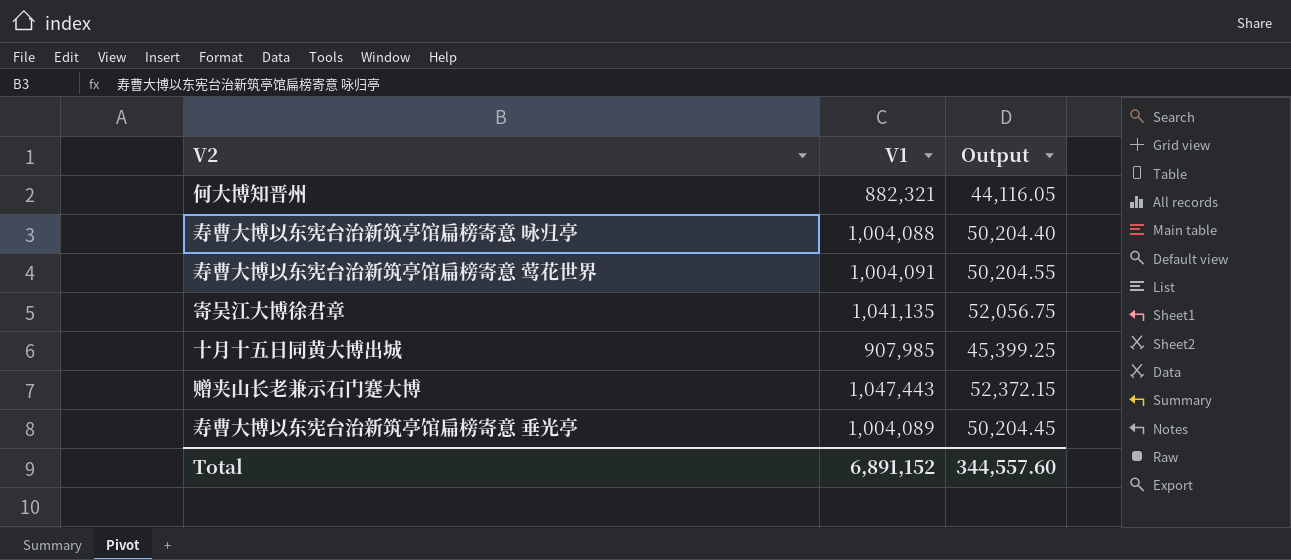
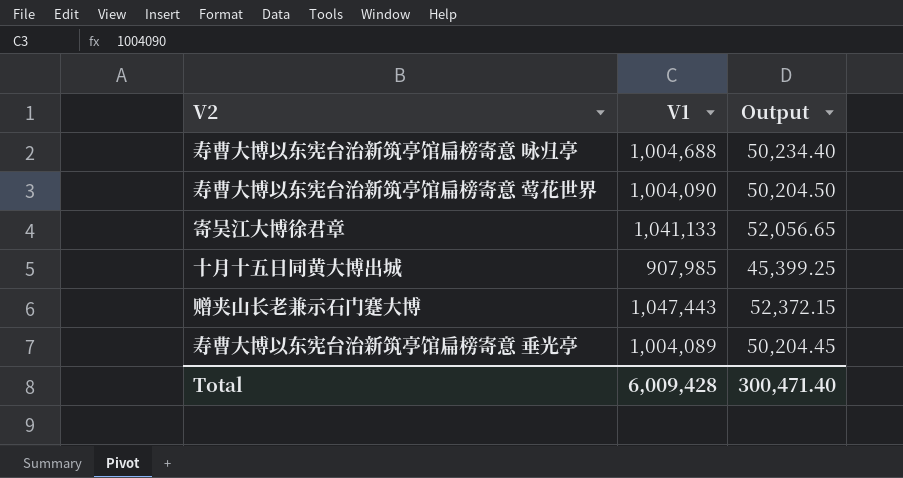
row 何大博知晋州: 882,321 | 44,116.05 -> none
寿曹大博以东宪台治新筑亭馆扁榜寄意 咏归亭 | V1: 1,004,088 -> 1,004,688
寿曹大博以东宪台治新筑亭馆扁榜寄意 咏归亭 | Output: 50,204.40 -> 50,234.40
寿曹大博以东宪台治新筑亭馆扁榜寄意 莺花世界 | V1: 1,004,091 -> 1,004,090
寿曹大博以东宪台治新筑亭馆扁榜寄意 莺花世界 | Output: 50,204.55 -> 50,204.50
寄吴江大博徐君章 | V1: 1,041,135 -> 1,041,133
寄吴江大博徐君章 | Output: 52,056.75 -> 52,056.65
Total | V1: 6,891,152 -> 6,009,428
Total | Output: 344,557.60 -> 300,471.40

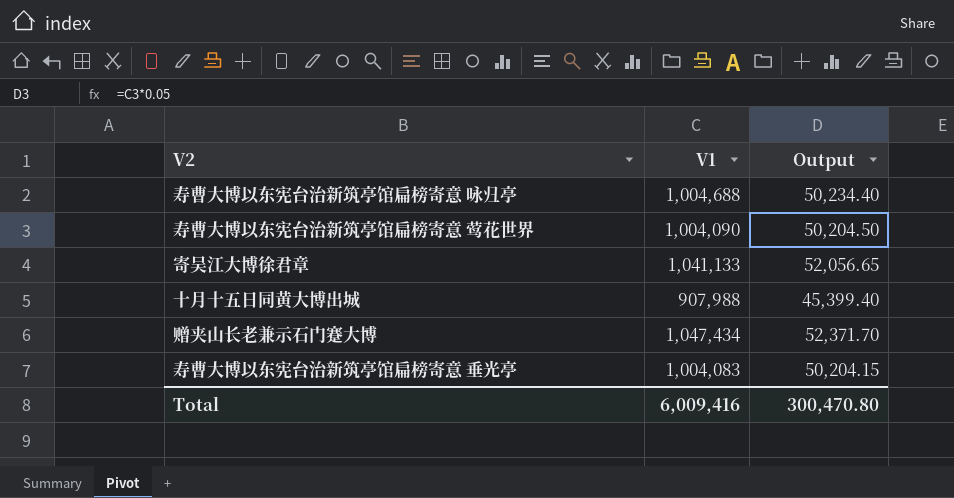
十月十五日同黄大博出城 | V1: 907,985 -> 907,988
十月十五日同黄大博出城 | Output: 45,399.25 -> 45,399.40
赠夹山长老兼示石门蹇大博 | V1: 1,047,443 -> 1,047,434
赠夹山长老兼示石门蹇大博 | Output: 52,372.15 -> 52,371.70
寿曹大博以东宪台治新筑亭馆扁榜寄意 垂光亭 | V1: 1,004,089 -> 1,004,083
寿曹大博以东宪台治新筑亭馆扁榜寄意 垂光亭 | Output: 50,204.45 -> 50,204.15
Total | V1: 6,009,428 -> 6,009,416
Total | Output: 300,471.40 -> 300,470.80

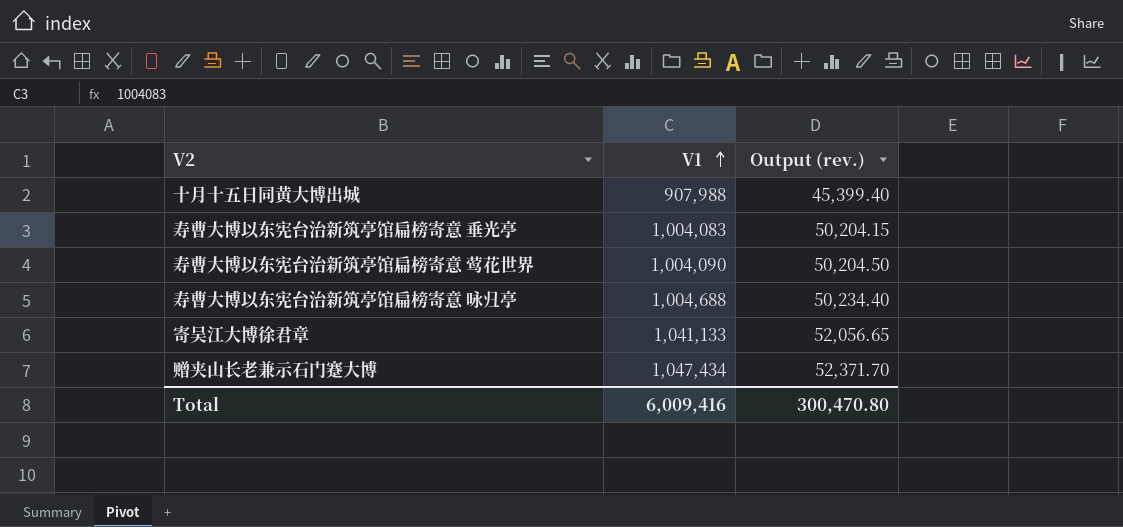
row order: none -> V1 ascending
column name: Output -> Output (rev.)

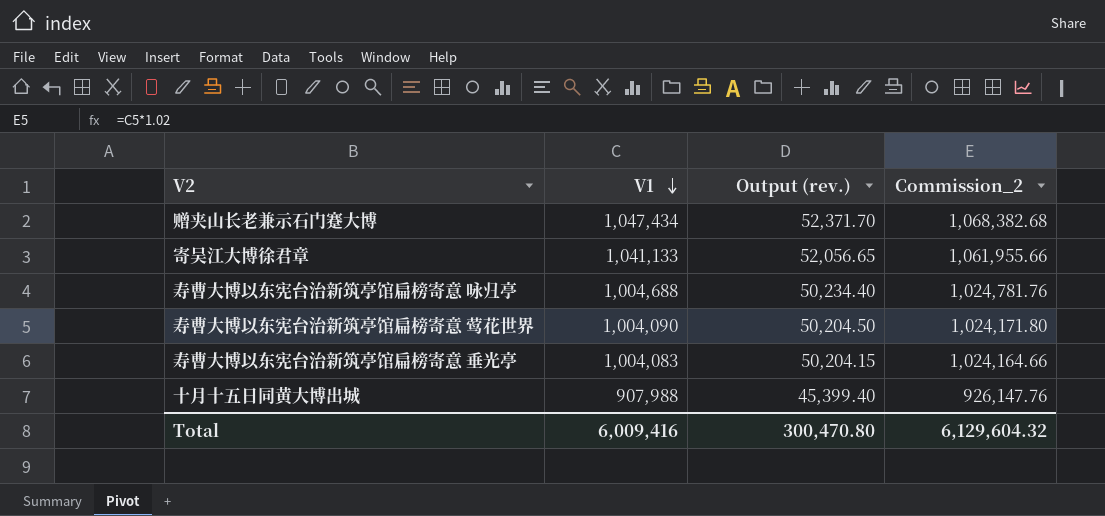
row order: V1 ascending -> V1 descending
column Commission_2 | formula: none -> [V1] * 1.02

